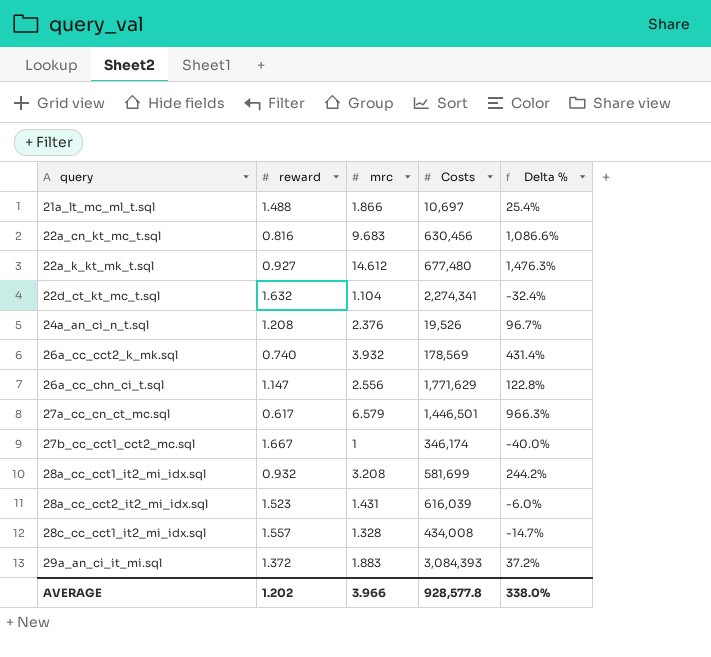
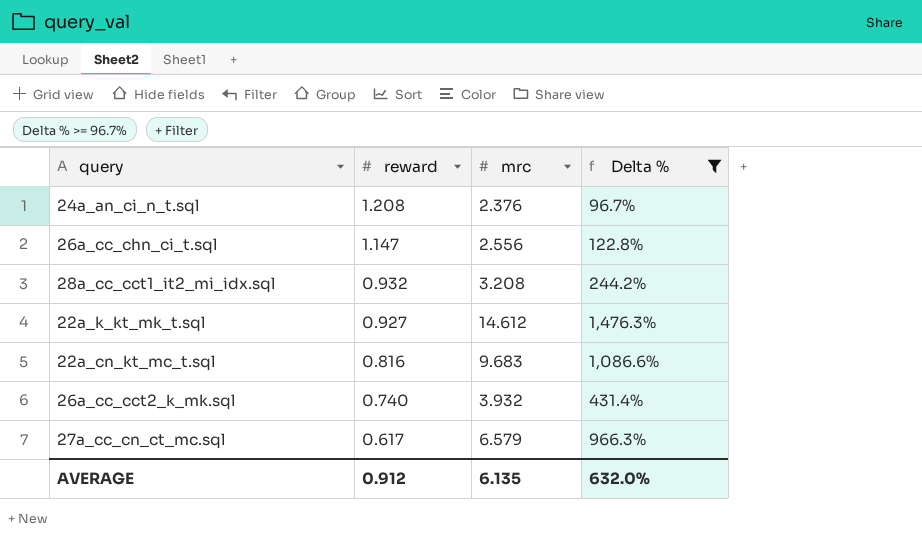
filter: none -> Delta % >= 96.7%
row order: query ascending -> reward descending
column Costs | position: 4 -> none
AVERAGE | reward: 1.202 -> 0.912
AVERAGE | mrc: 3.966 -> 6.135
AVERAGE | Delta %: 338.0% -> 632.0%

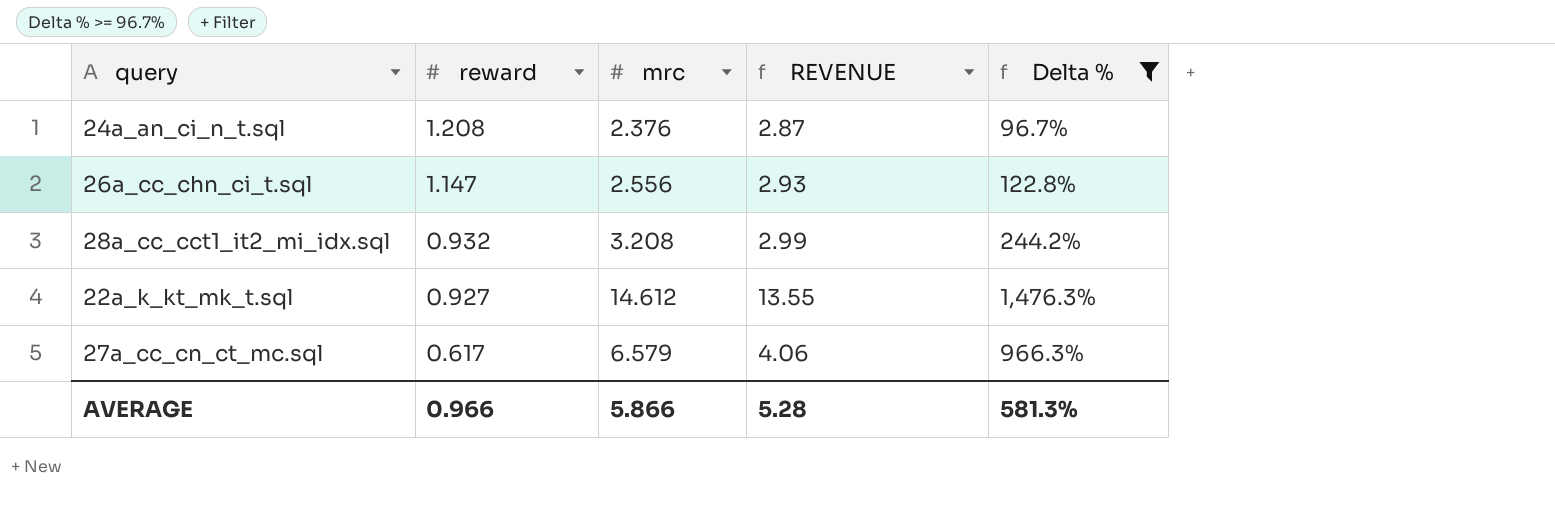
column REVENUE | formula: none -> [reward] * [mrc]
row 22a_cn_kt_mc_t.sql: 0.816 | 9.683 | 1,086.6% -> none
row 26a_cc_cct2_k_mk.sql: 0.740 | 3.932 | 431.4% -> none
AVERAGE | reward: 0.912 -> 0.966
AVERAGE | mrc: 6.135 -> 5.866
AVERAGE | Delta %: 632.0% -> 581.3%

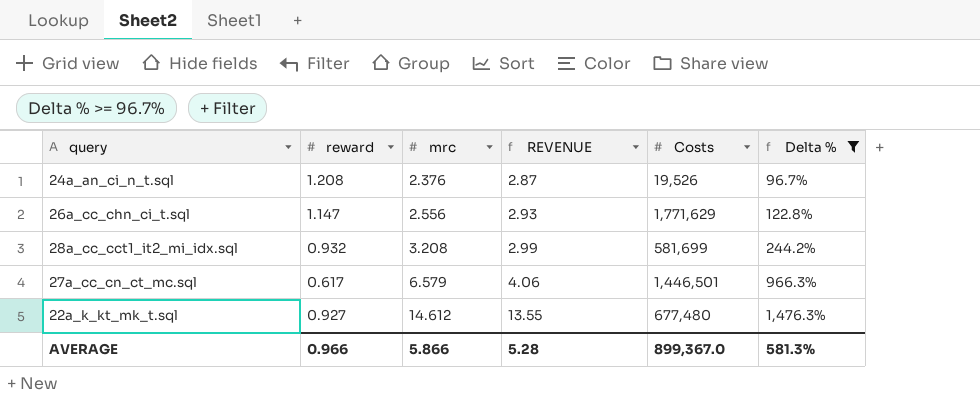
row order: reward descending -> mrc ascending
column Costs | position: none -> 5

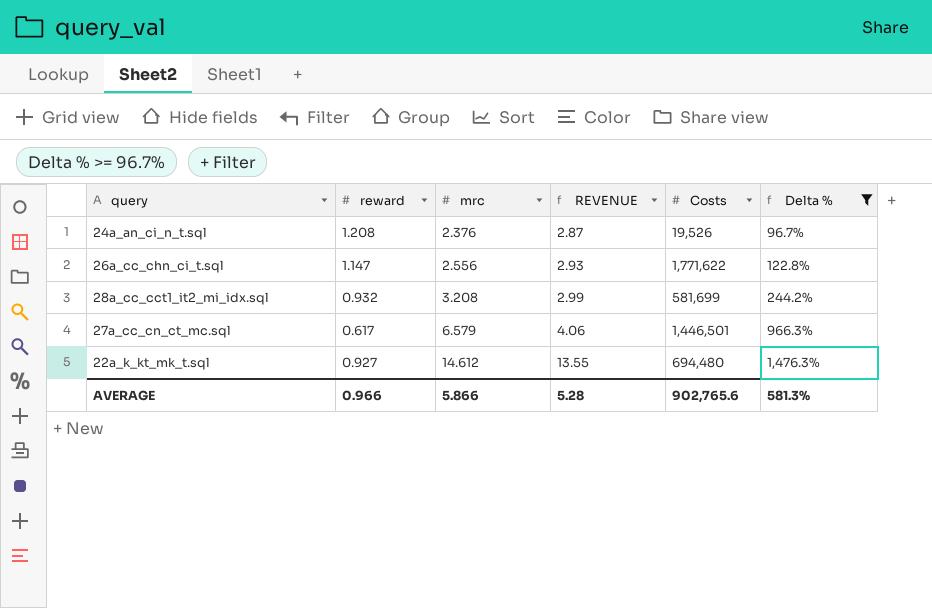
26a_cc_chn_ci_t.sql | Costs: 1,771,629 -> 1,771,622
22a_k_kt_mk_t.sql | Costs: 677,480 -> 694,480
AVERAGE | Costs: 899,367.0 -> 902,765.6

